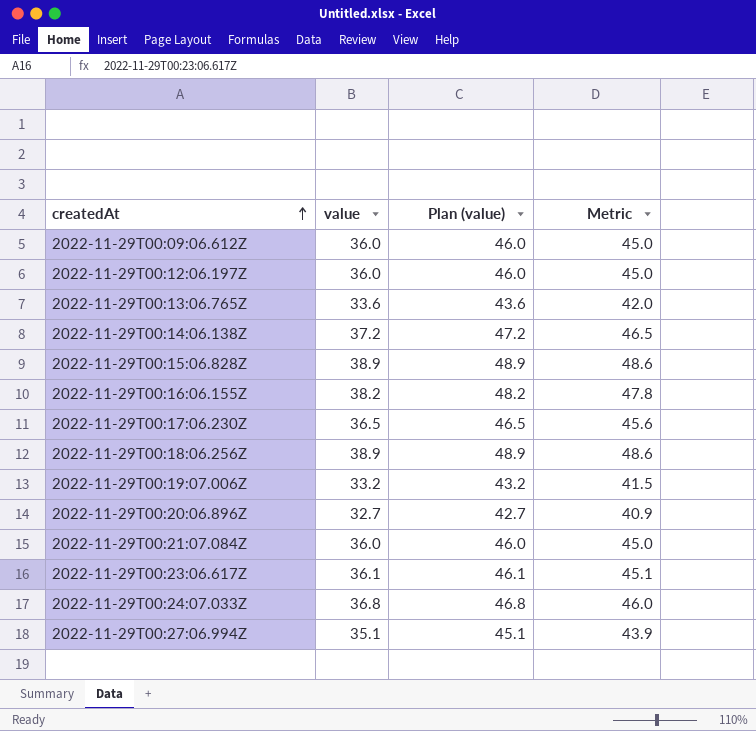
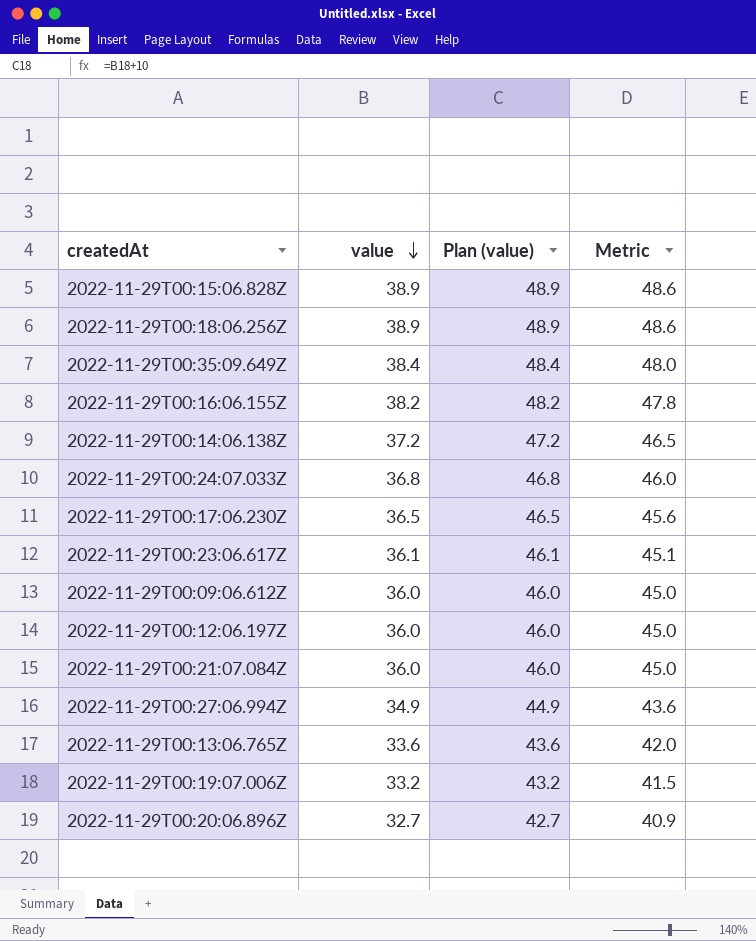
row order: createdAt ascending -> value descending
row 2022-11-29T00:35:09.649Z: none -> 38.4 | 48.4 | 48.0
2022-11-29T00:27:06.994Z | value: 35.1 -> 34.9
2022-11-29T00:27:06.994Z | Plan (value): 45.1 -> 44.9
2022-11-29T00:27:06.994Z | Metric: 43.9 -> 43.6

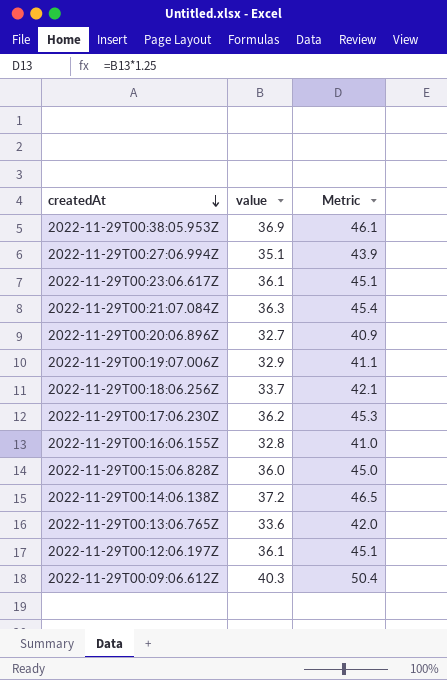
row order: value descending -> createdAt descending
column Plan (value) | formula: [value] + 10 -> none
row 2022-11-29T00:35:09.649Z: 38.4 | 48.4 | 48.0 -> none
row 2022-11-29T00:24:07.033Z: 36.8 | 46.8 | 46.0 -> none
row 2022-11-29T00:38:05.953Z: none -> 36.9 | 46.1
2022-11-29T00:27:06.994Z | value: 34.9 -> 35.1
2022-11-29T00:27:06.994Z | Metric: 43.6 -> 43.9
2022-11-29T00:21:07.084Z | value: 36.0 -> 36.3
2022-11-29T00:21:07.084Z | Metric: 45.0 -> 45.4
2022-11-29T00:19:07.006Z | value: 33.2 -> 32.9
2022-11-29T00:19:07.006Z | Metric: 41.5 -> 41.1
2022-11-29T00:18:06.256Z | value: 38.9 -> 33.7
2022-11-29T00:18:06.256Z | Metric: 48.6 -> 42.1
2022-11-29T00:17:06.230Z | value: 36.5 -> 36.2
2022-11-29T00:17:06.230Z | Metric: 45.6 -> 45.3
2022-11-29T00:16:06.155Z | value: 38.2 -> 32.8
2022-11-29T00:16:06.155Z | Metric: 47.8 -> 41.0
2022-11-29T00:15:06.828Z | value: 38.9 -> 36.0
2022-11-29T00:15:06.828Z | Metric: 48.6 -> 45.0
2022-11-29T00:12:06.197Z | value: 36.0 -> 36.1
2022-11-29T00:12:06.197Z | Metric: 45.0 -> 45.1
2022-11-29T00:09:06.612Z | value: 36.0 -> 40.3
2022-11-29T00:09:06.612Z | Metric: 45.0 -> 50.4

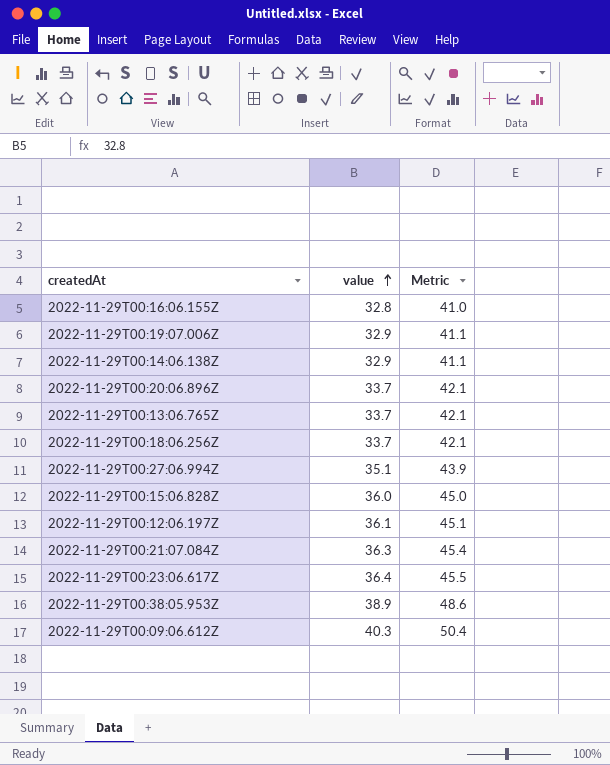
row order: createdAt descending -> value ascending
row 2022-11-29T00:17:06.230Z: 36.2 | 45.3 -> none
2022-11-29T00:14:06.138Z | value: 37.2 -> 32.9
2022-11-29T00:14:06.138Z | Metric: 46.5 -> 41.1
2022-11-29T00:20:06.896Z | value: 32.7 -> 33.7
2022-11-29T00:20:06.896Z | Metric: 40.9 -> 42.1
2022-11-29T00:13:06.765Z | value: 33.6 -> 33.7
2022-11-29T00:13:06.765Z | Metric: 42.0 -> 42.1
2022-11-29T00:23:06.617Z | value: 36.1 -> 36.4
2022-11-29T00:23:06.617Z | Metric: 45.1 -> 45.5
2022-11-29T00:38:05.953Z | value: 36.9 -> 38.9
2022-11-29T00:38:05.953Z | Metric: 46.1 -> 48.6

